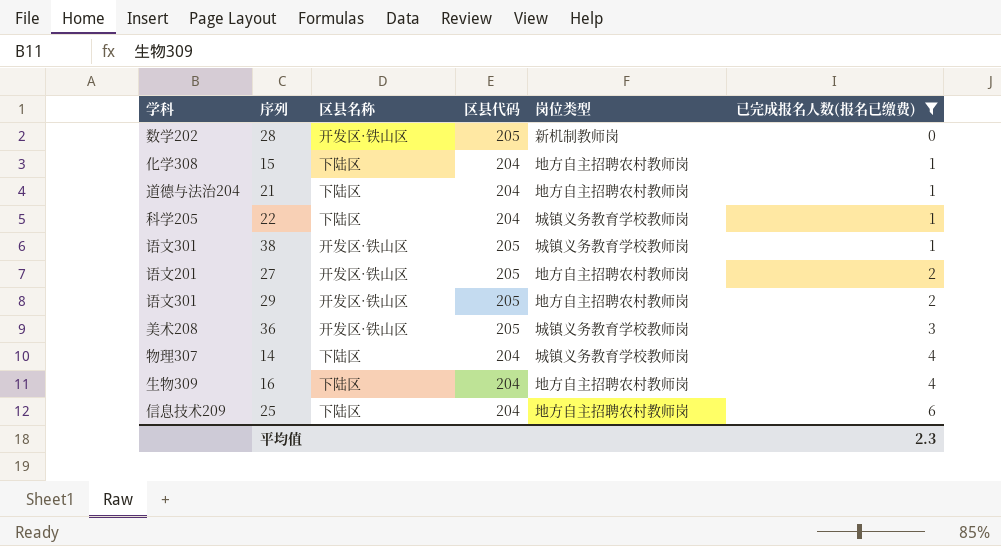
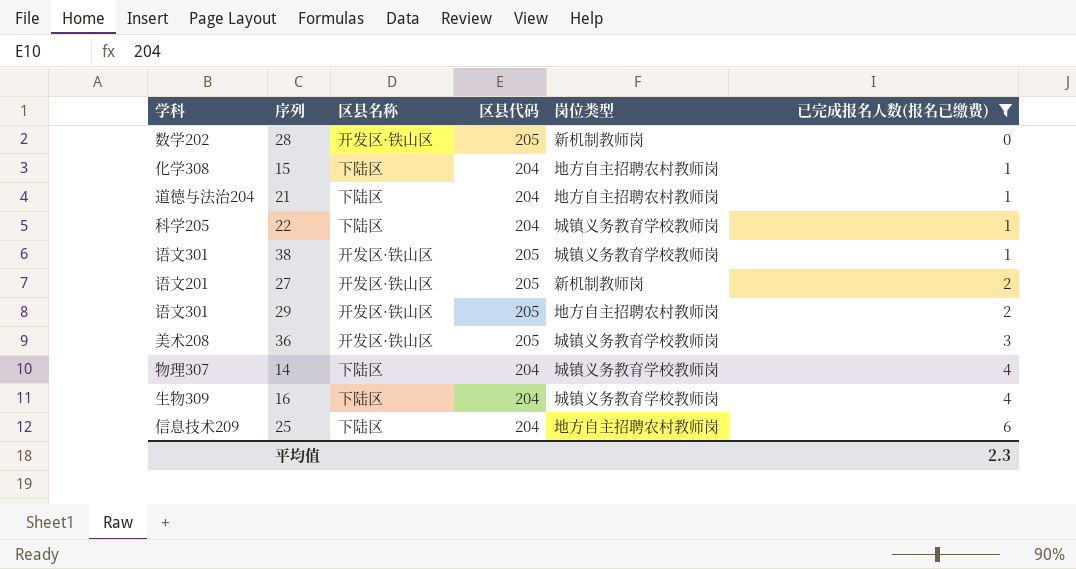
27 | 岗位类型: 地方自主招聘农村教师岗 -> 新机制教师岗
16 | 岗位类型: 地方自主招聘农村教师岗 -> 城镇义务教育学校教师岗

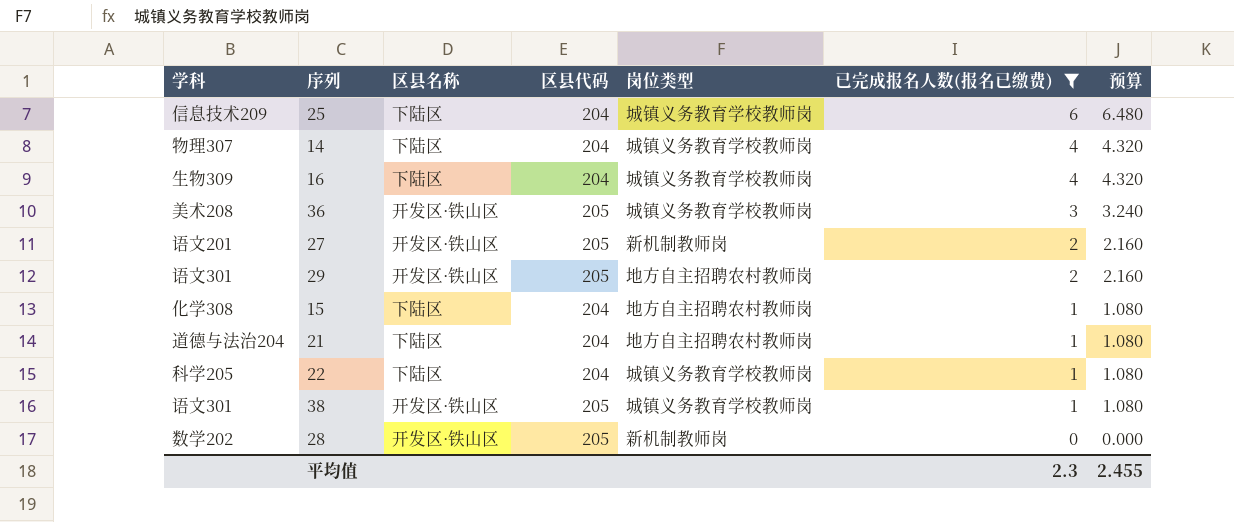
row order: 已完成报名人数(报名已缴费) ascending -> 已完成报名人数(报名已缴费) descending
column 预算 | formula: none -> [已完成报名人数(报名已缴费)] * 1.08
25 | 岗位类型: 地方自主招聘农村教师岗 -> 城镇义务教育学校教师岗

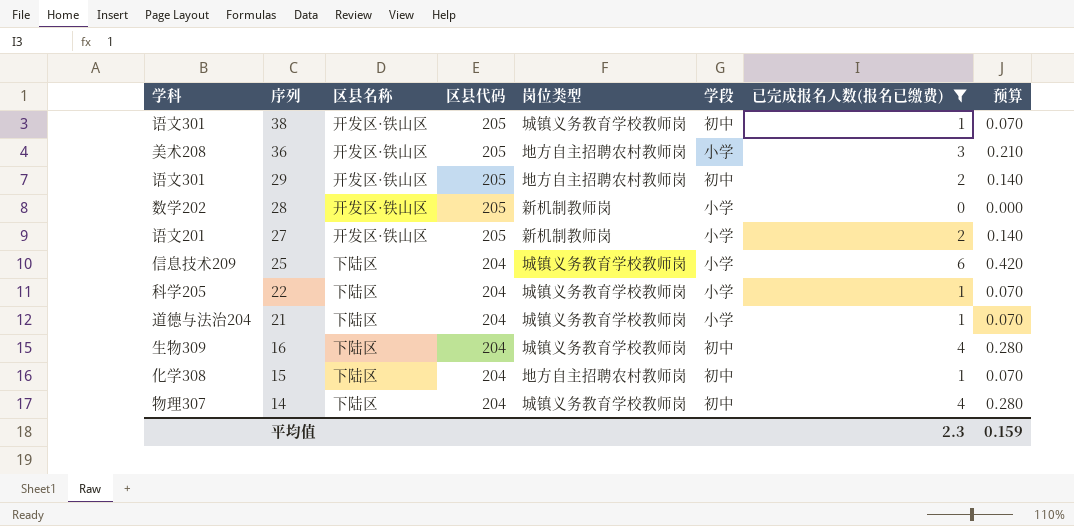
row order: 已完成报名人数(报名已缴费) descending -> 序列 descending
column 学段 | position: none -> 6
column 预算 | formula: [已完成报名人数(报名已缴费)] * 1.08 -> [已完成报名人数(报名已缴费)] * 0.07
36 | 岗位类型: 城镇义务教育学校教师岗 -> 地方自主招聘农村教师岗
21 | 岗位类型: 地方自主招聘农村教师岗 -> 城镇义务教育学校教师岗
平均值 | 预算: 2.455 -> 0.159

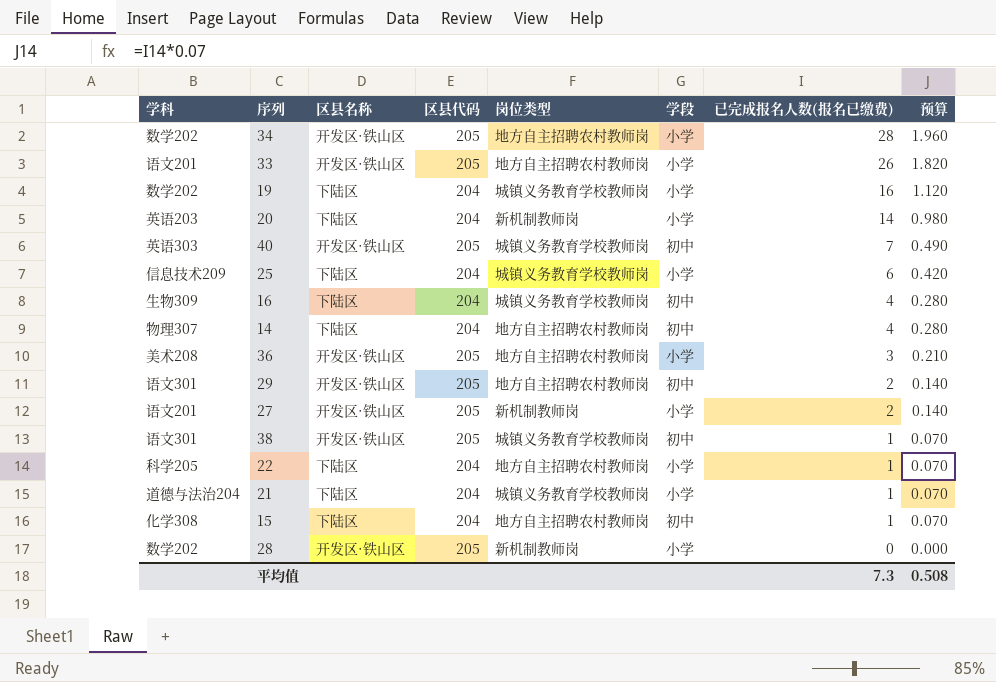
filter: 已完成报名人数(报名已缴费) <= 6 -> none
row order: 序列 descending -> 已完成报名人数(报名已缴费) descending
14 | 岗位类型: 城镇义务教育学校教师岗 -> 地方自主招聘农村教师岗
22 | 岗位类型: 城镇义务教育学校教师岗 -> 地方自主招聘农村教师岗
平均值 | 已完成报名人数(报名已缴费): 2.3 -> 7.3
平均值 | 预算: 0.159 -> 0.508

